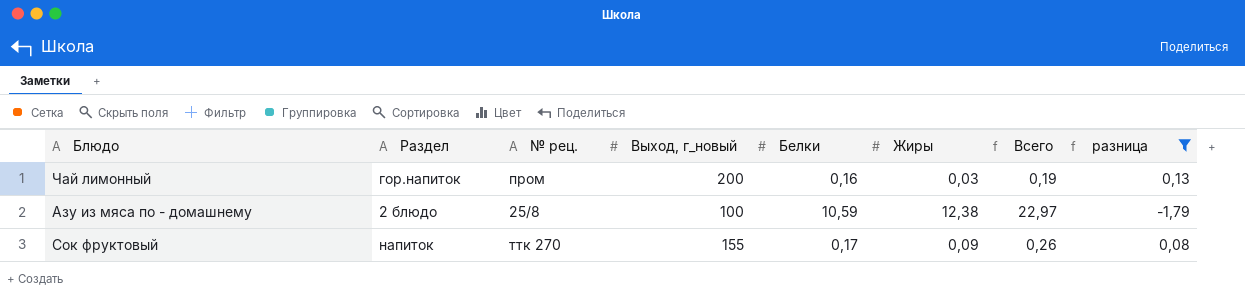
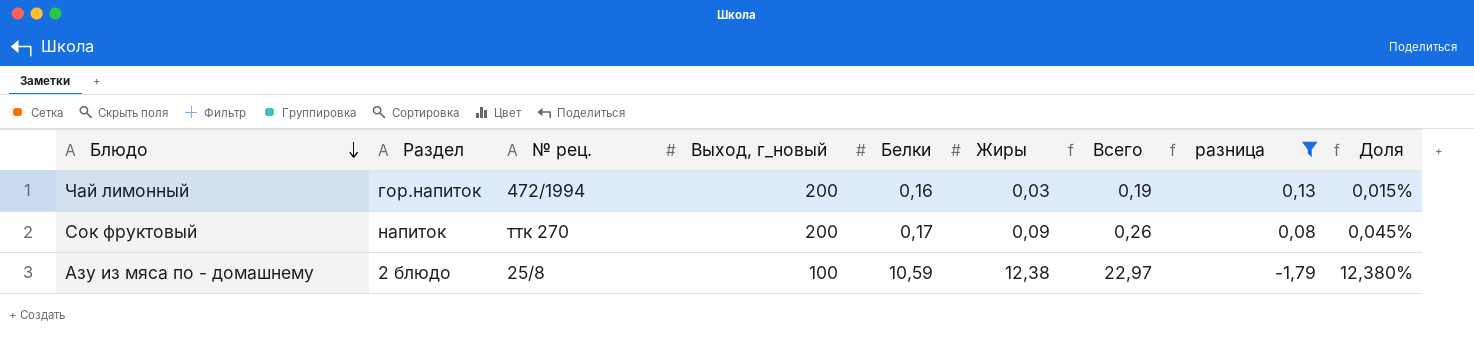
row order: none -> Блюдо descending
column Доля | formula: none -> [Жиры] / [Выход, г_новый]
Чай лимонный | № рец.: пром -> 472/1994
Сок фруктовый | Выход, г_новый: 155 -> 200

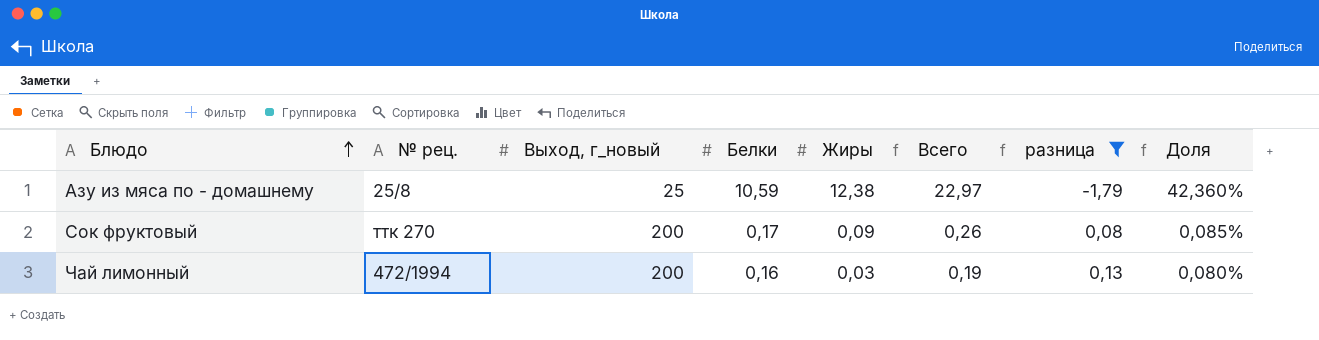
row order: Блюдо descending -> Блюдо ascending
column Раздел | position: 2 -> none
column Доля | formula: [Жиры] / [Выход, г_новый] -> [Белки] / [Выход, г_новый]
Азу из мяса по - домашнему | Выход, г_новый: 100 -> 25

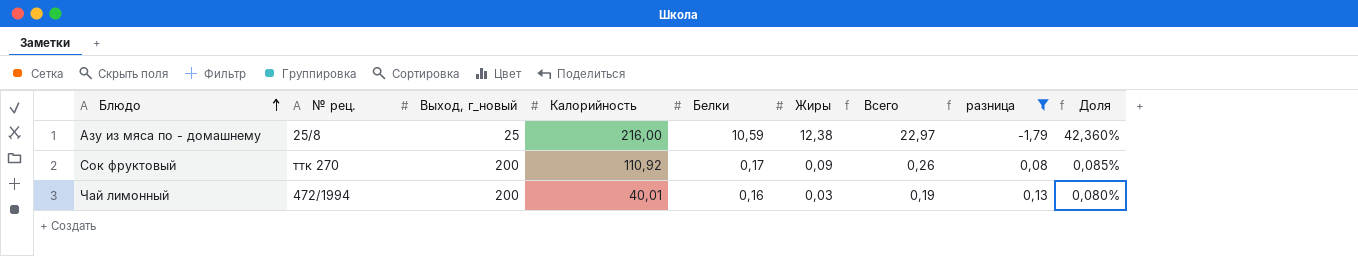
column Калорийность | position: none -> 4

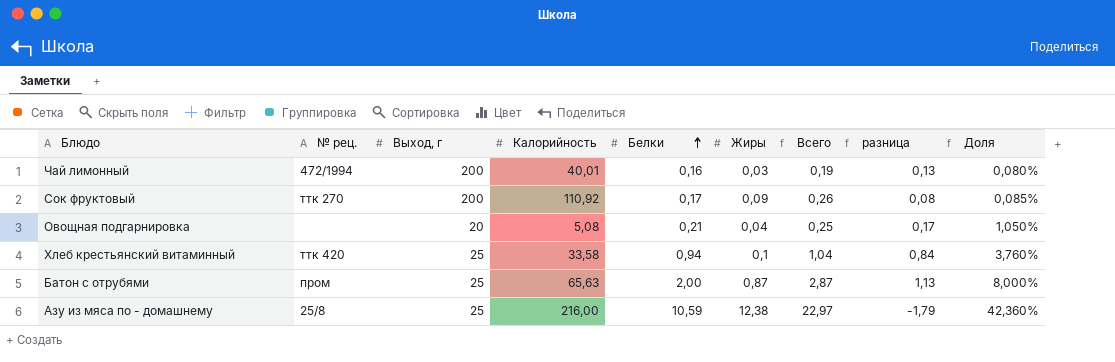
filter: разница <= 0,13 -> none
row order: Блюдо ascending -> Белки ascending
column name: Выход, г_новый -> Выход, г

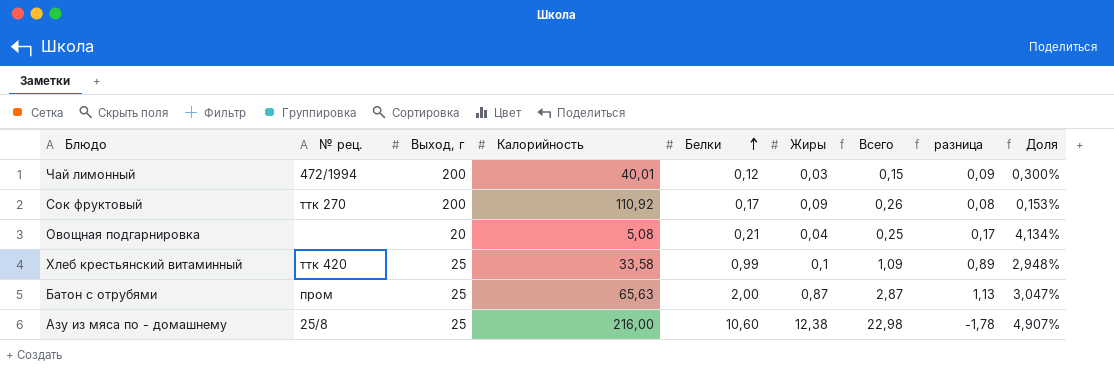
column Доля | formula: [Белки] / [Выход, г] -> [Белки] / [Калорийность]
Чай лимонный | Белки: 0,16 -> 0,12
Чай лимонный | Всего: 0,19 -> 0,15
Чай лимонный | разница: 0,13 -> 0,09
Хлеб крестьянский витаминный | Белки: 0,94 -> 0,99
Хлеб крестьянский витаминный | Всего: 1,04 -> 1,09
Хлеб крестьянский витаминный | разница: 0,84 -> 0,89
Азу из мяса по - домашнему | Белки: 10,59 -> 10,60
Азу из мяса по - домашнему | Всего: 22,97 -> 22,98
Азу из мяса по - домашнему | разница: -1,79 -> -1,78

